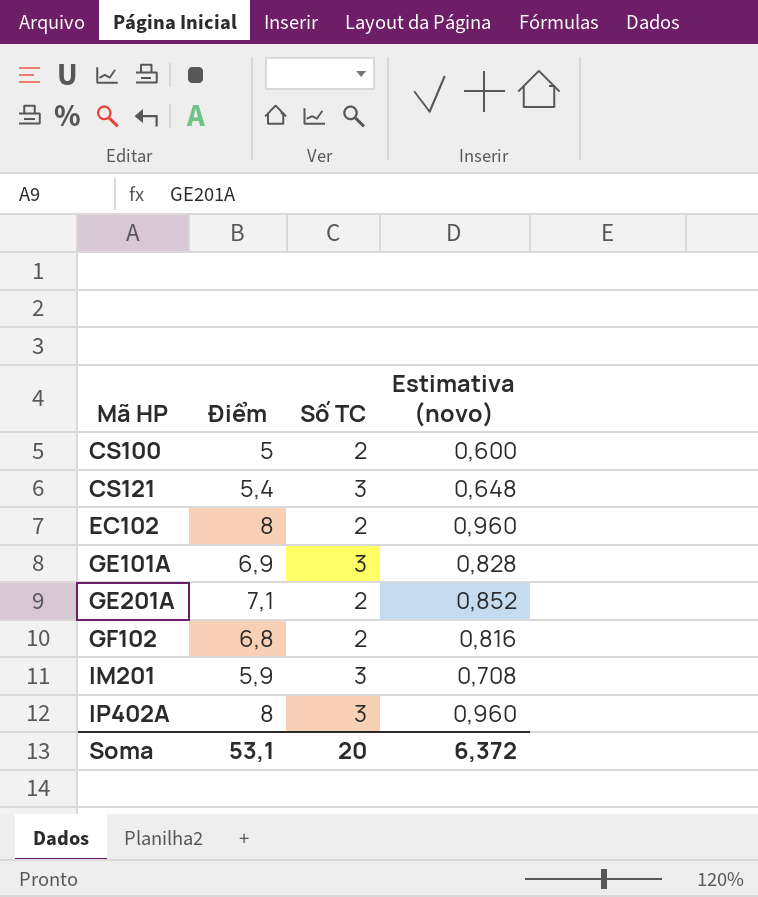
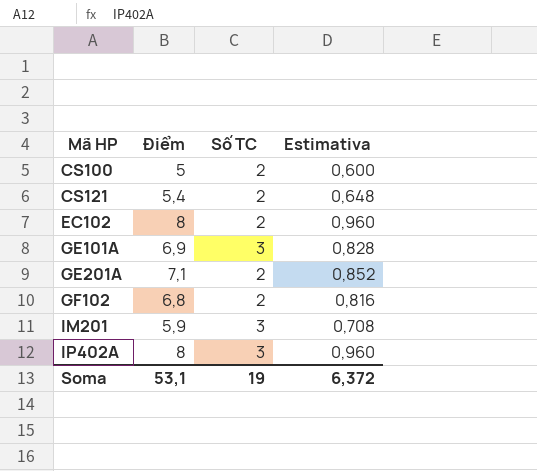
column name: Estimativa (novo) -> Estimativa
CS121 | Số TC: 3 -> 2
Soma | Số TC: 20 -> 19

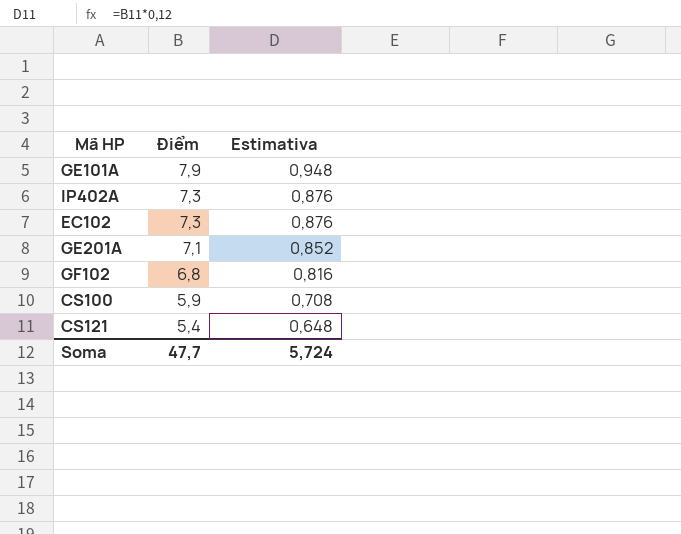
row order: Mã HP ascending -> Điểm descending
column Số TC | position: 3 -> none
row IM201: 5,9 | 3 | 0,708 -> none
GE101A | Điểm: 6,9 -> 7,9
GE101A | Estimativa: 0,828 -> 0,948
IP402A | Điểm: 8 -> 7,3
IP402A | Estimativa: 0,960 -> 0,876
EC102 | Điểm: 8 -> 7,3
EC102 | Estimativa: 0,960 -> 0,876
CS100 | Điểm: 5 -> 5,9
CS100 | Estimativa: 0,600 -> 0,708
Soma | Điểm: 53,1 -> 47,7
Soma | Estimativa: 6,372 -> 5,724

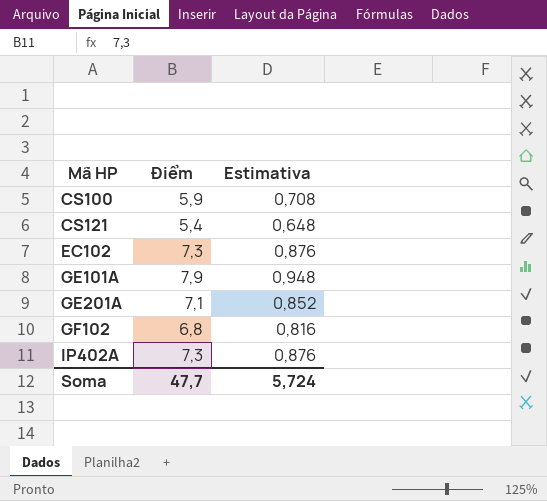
row order: Điểm descending -> Mã HP ascending

